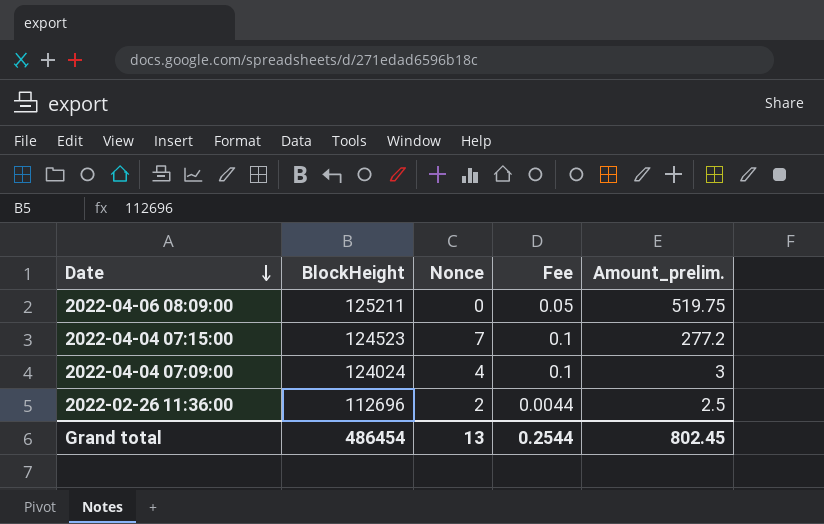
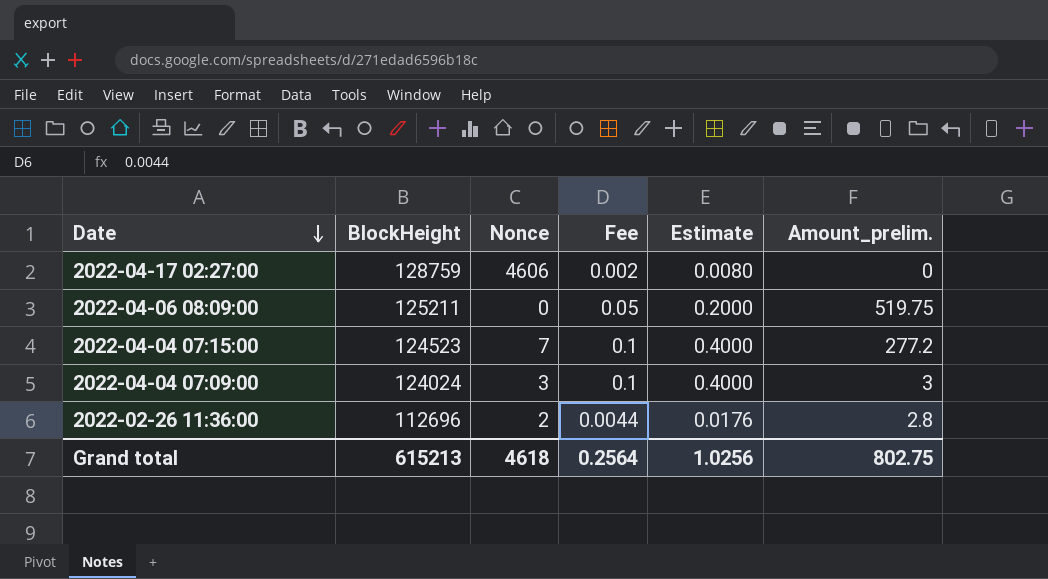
column Estimate | formula: none -> [Fee] * 4
row 2022-04-17 02:27:00: none -> 128759 | 4606 | 0.002 | 0.0080 | 0
2022-04-04 07:09:00 | Nonce: 4 -> 3
2022-02-26 11:36:00 | Amount_prelim.: 2.5 -> 2.8
Grand total | BlockHeight: 486454 -> 615213
Grand total | Nonce: 13 -> 4618
Grand total | Fee: 0.2544 -> 0.2564
Grand total | Amount_prelim.: 802.45 -> 802.75

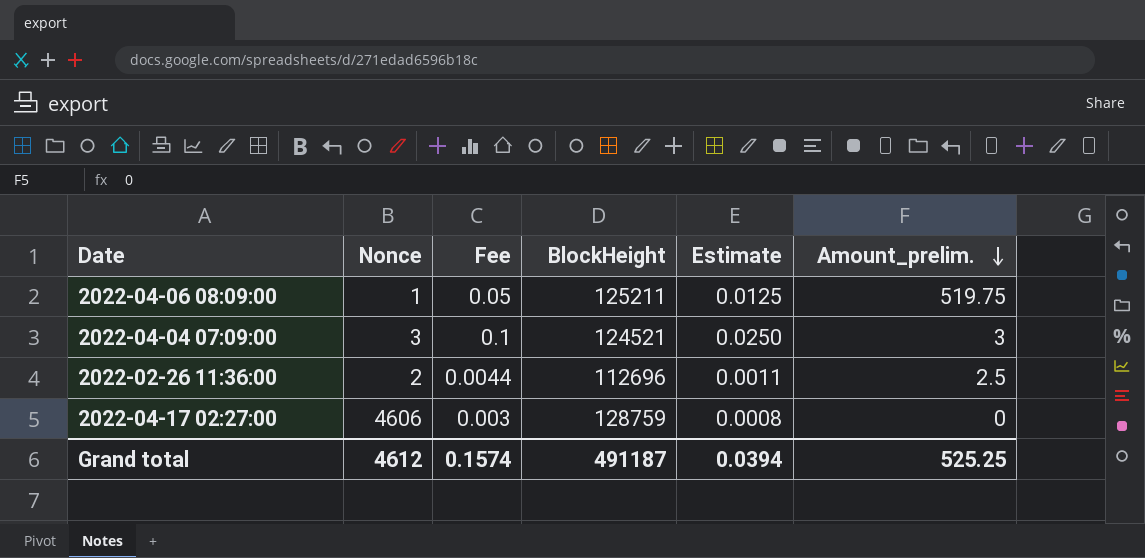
row order: Date descending -> Amount_prelim. descending
column BlockHeight | position: 2 -> 4
column Estimate | formula: [Fee] * 4 -> [Fee] * 0.25
row 2022-04-04 07:15:00: 124523 | 7 | 0.1 | 0.4000 | 277.2 -> none
2022-04-06 08:09:00 | Nonce: 0 -> 1
2022-04-04 07:09:00 | BlockHeight: 124024 -> 124521
2022-02-26 11:36:00 | Amount_prelim.: 2.8 -> 2.5
2022-04-17 02:27:00 | Fee: 0.002 -> 0.003
Grand total | Nonce: 4618 -> 4612
Grand total | Fee: 0.2564 -> 0.1574
Grand total | BlockHeight: 615213 -> 491187
Grand total | Estimate: 1.0256 -> 0.0394
Grand total | Amount_prelim.: 802.75 -> 525.25

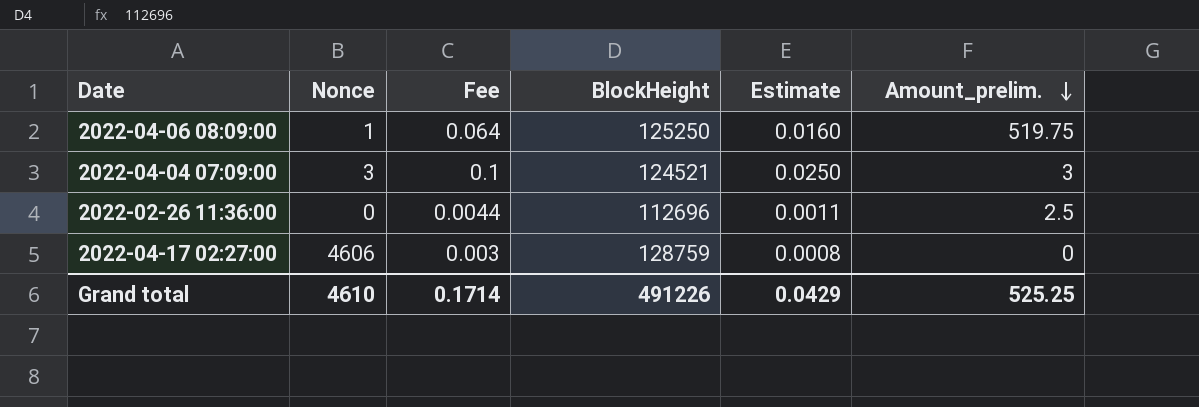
2022-04-06 08:09:00 | Fee: 0.05 -> 0.064
2022-04-06 08:09:00 | BlockHeight: 125211 -> 125250
2022-04-06 08:09:00 | Estimate: 0.0125 -> 0.0160
2022-02-26 11:36:00 | Nonce: 2 -> 0
Grand total | Nonce: 4612 -> 4610
Grand total | Fee: 0.1574 -> 0.1714
Grand total | BlockHeight: 491187 -> 491226
Grand total | Estimate: 0.0394 -> 0.0429

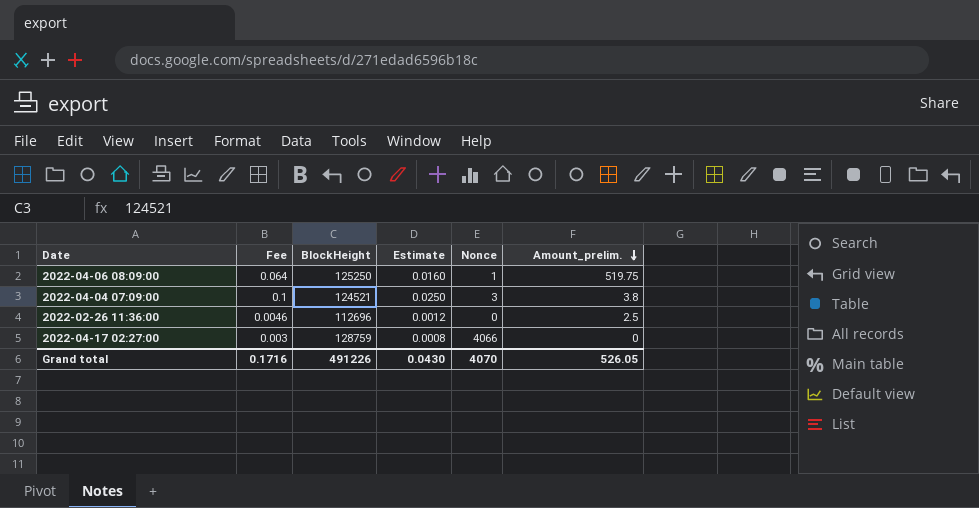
column Nonce | position: 2 -> 5
2022-04-04 07:09:00 | Amount_prelim.: 3 -> 3.8
2022-02-26 11:36:00 | Fee: 0.0044 -> 0.0046
2022-02-26 11:36:00 | Estimate: 0.0011 -> 0.0012
2022-04-17 02:27:00 | Nonce: 4606 -> 4066
Grand total | Fee: 0.1714 -> 0.1716
Grand total | Estimate: 0.0429 -> 0.0430
Grand total | Nonce: 4610 -> 4070
Grand total | Amount_prelim.: 525.25 -> 526.05

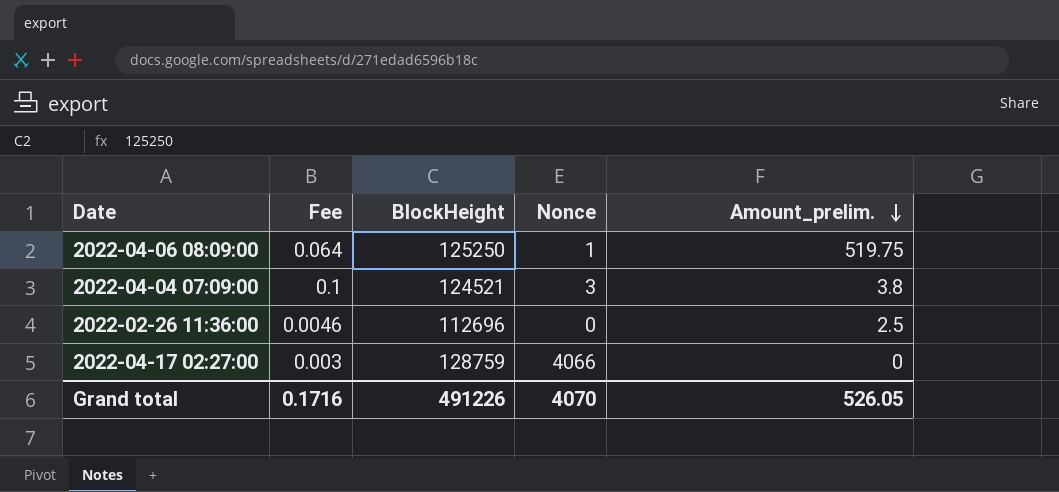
column Estimate | formula: [Fee] * 0.25 -> none

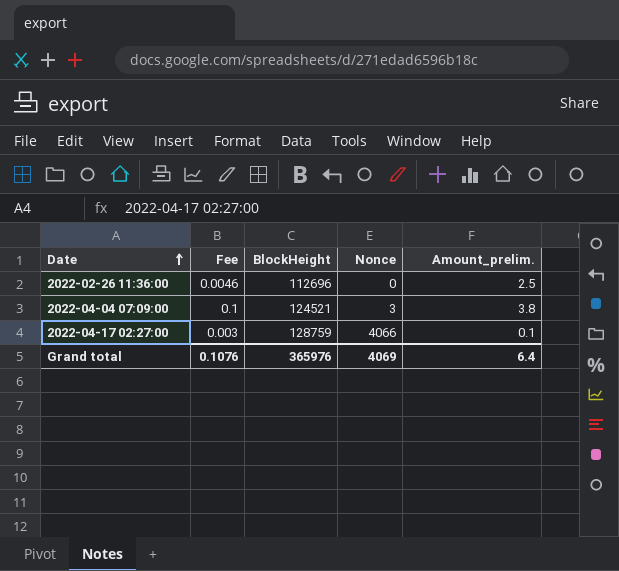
row order: Amount_prelim. descending -> Date ascending
row 2022-04-06 08:09:00: 0.064 | 125250 | 1 | 519.75 -> none
2022-04-17 02:27:00 | Amount_prelim.: 0 -> 0.1
Grand total | Fee: 0.1716 -> 0.1076
Grand total | BlockHeight: 491226 -> 365976
Grand total | Nonce: 4070 -> 4069
Grand total | Amount_prelim.: 526.05 -> 6.4

